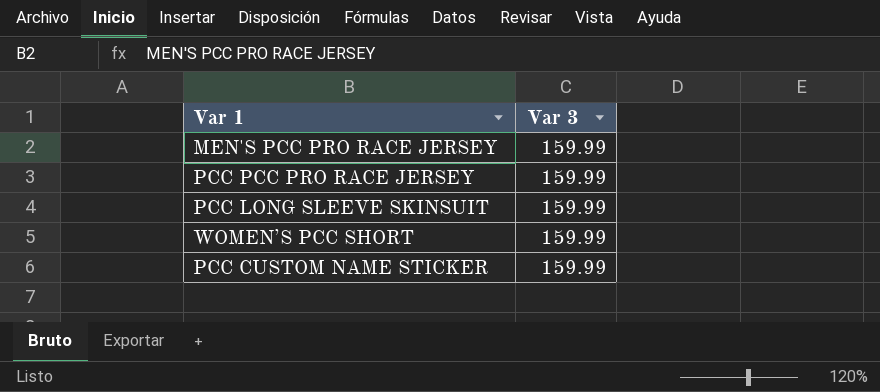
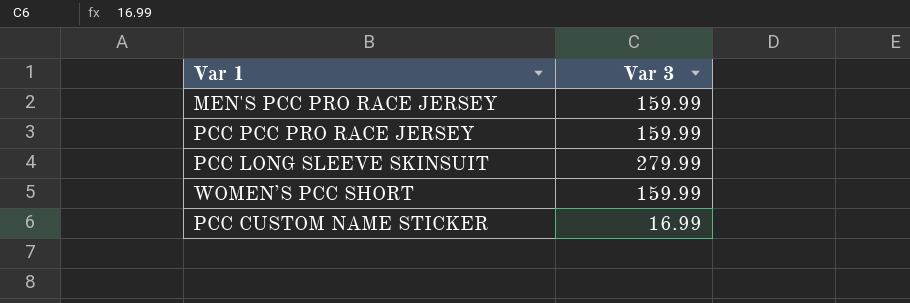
PCC LONG SLEEVE SKINSUIT | Var 3: 159.99 -> 279.99
PCC CUSTOM NAME STICKER | Var 3: 159.99 -> 16.99

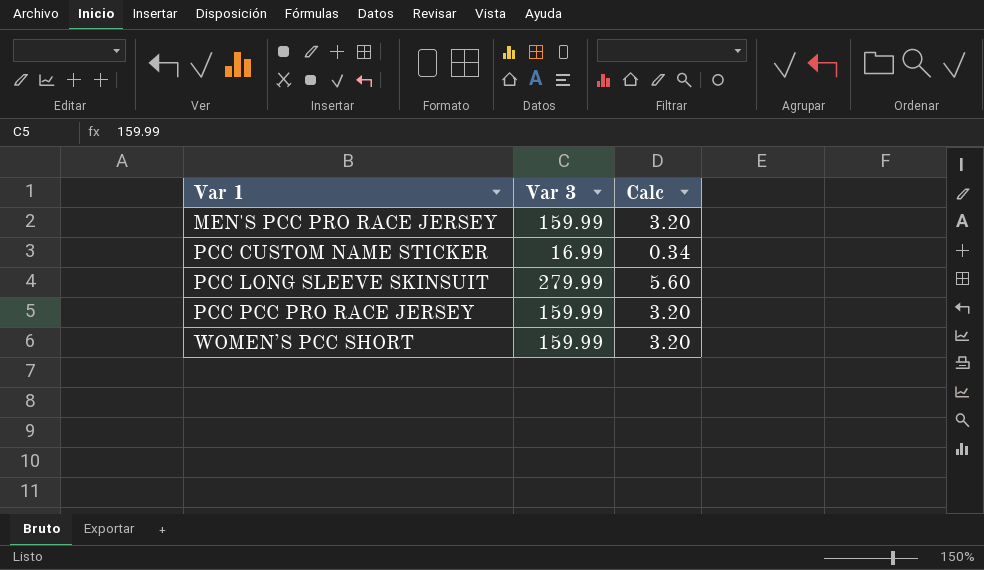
row order: none -> Var 1 ascending
column Calc | formula: none -> [Var 3] * 0.02

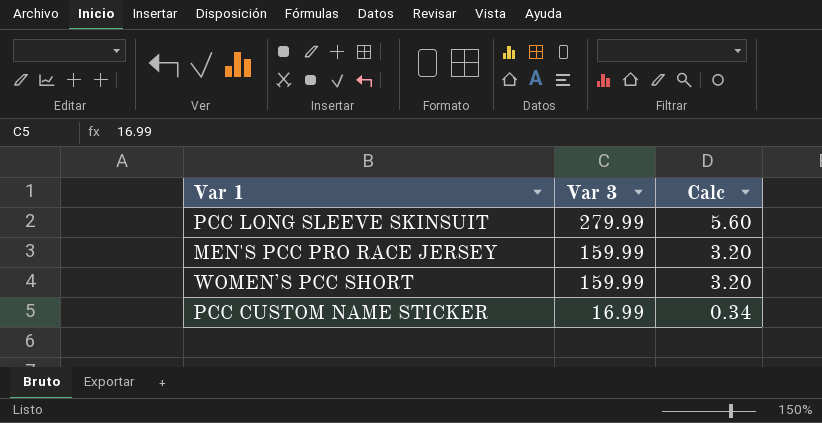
row order: Var 1 ascending -> Var 3 descending
row PCC PCC PRO RACE JERSEY: 159.99 | 3.20 -> none

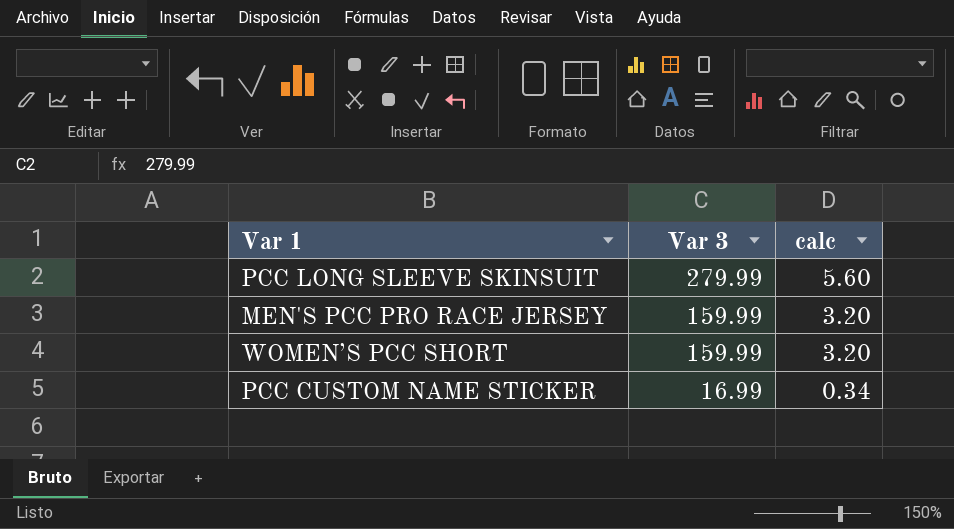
column name: Calc -> calc

